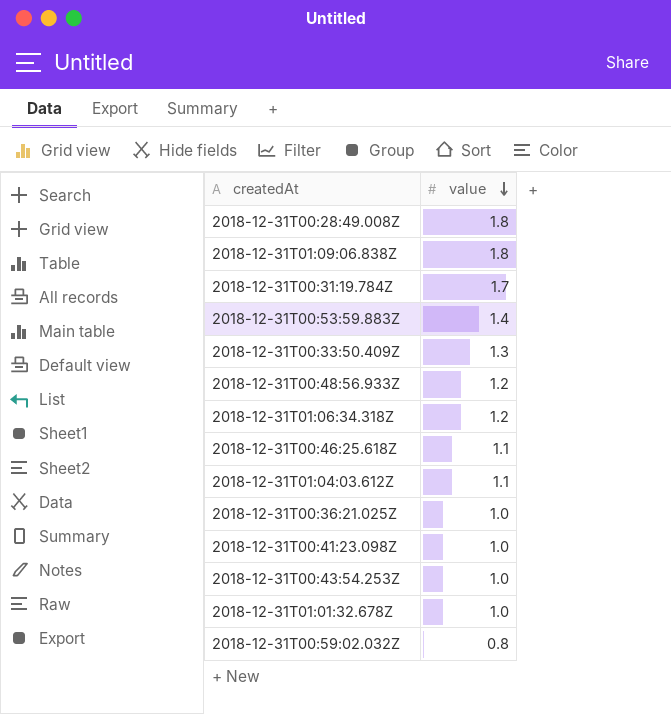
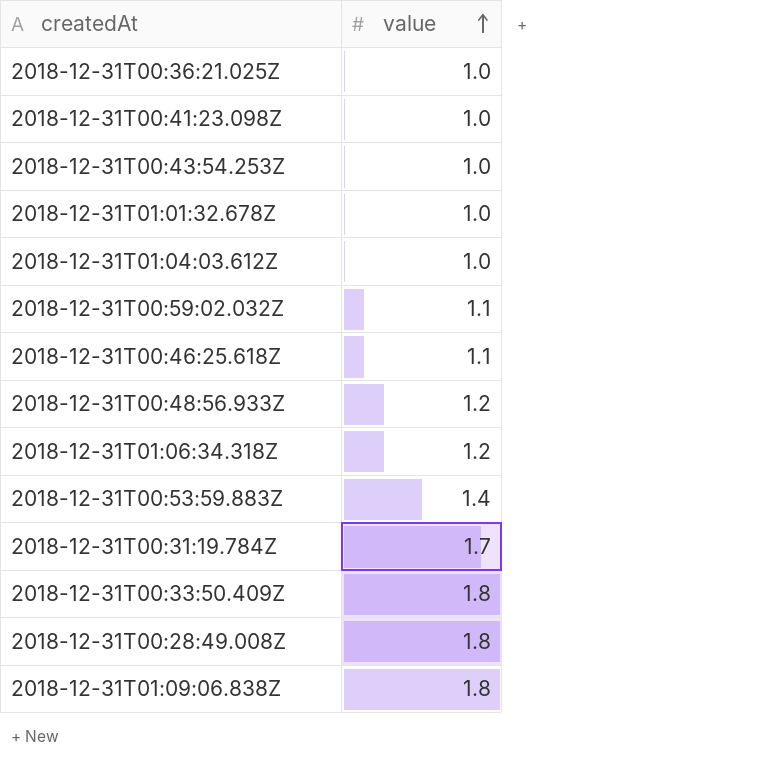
row order: value descending -> value ascending
2018-12-31T01:04:03.612Z | value: 1.1 -> 1.0
2018-12-31T00:59:02.032Z | value: 0.8 -> 1.1
2018-12-31T00:33:50.409Z | value: 1.3 -> 1.8

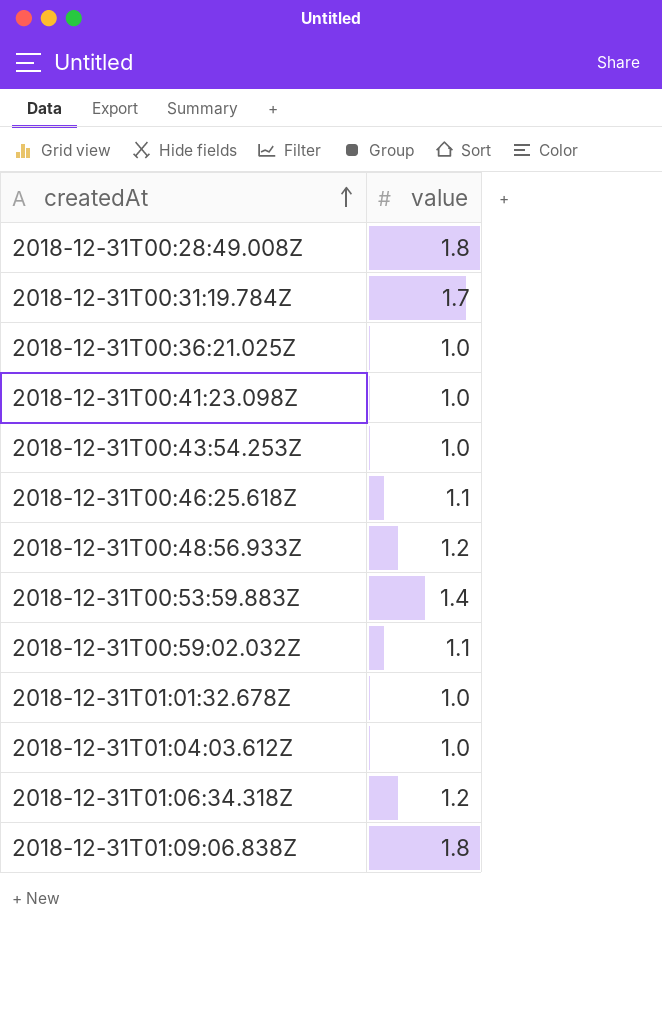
row order: value ascending -> createdAt ascending
row 2018-12-31T00:33:50.409Z: 1.8 -> none

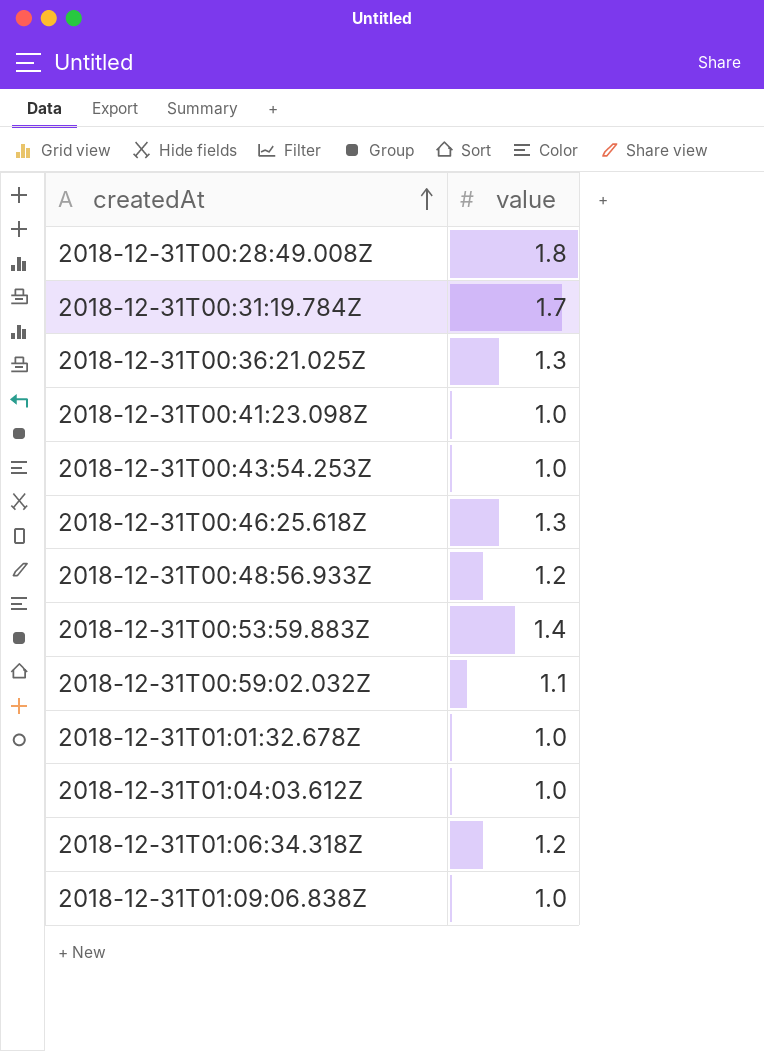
2018-12-31T00:36:21.025Z | value: 1.0 -> 1.3
2018-12-31T00:46:25.618Z | value: 1.1 -> 1.3
2018-12-31T01:09:06.838Z | value: 1.8 -> 1.0

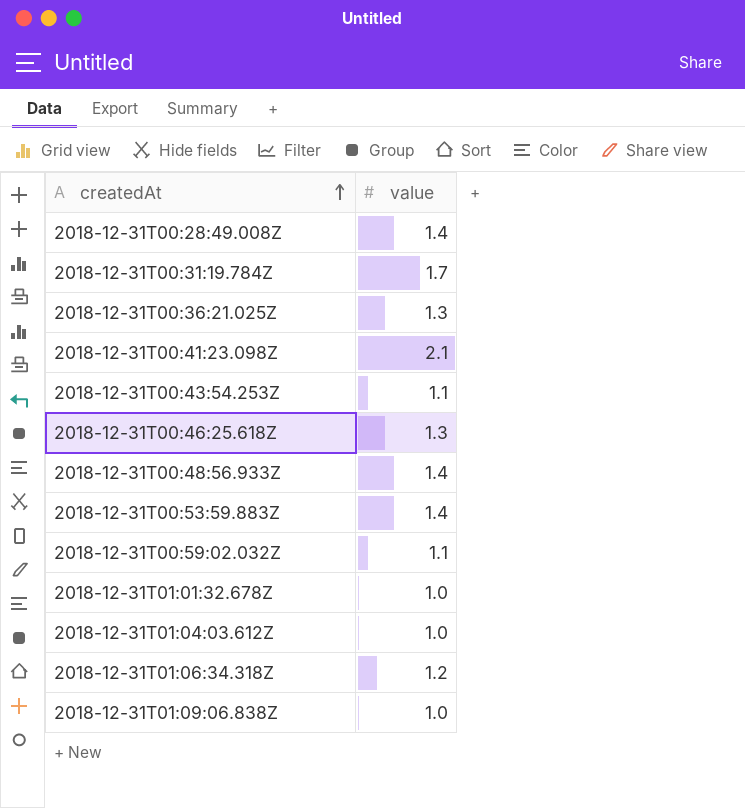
2018-12-31T00:28:49.008Z | value: 1.8 -> 1.4
2018-12-31T00:41:23.098Z | value: 1.0 -> 2.1
2018-12-31T00:43:54.253Z | value: 1.0 -> 1.1
2018-12-31T00:48:56.933Z | value: 1.2 -> 1.4

